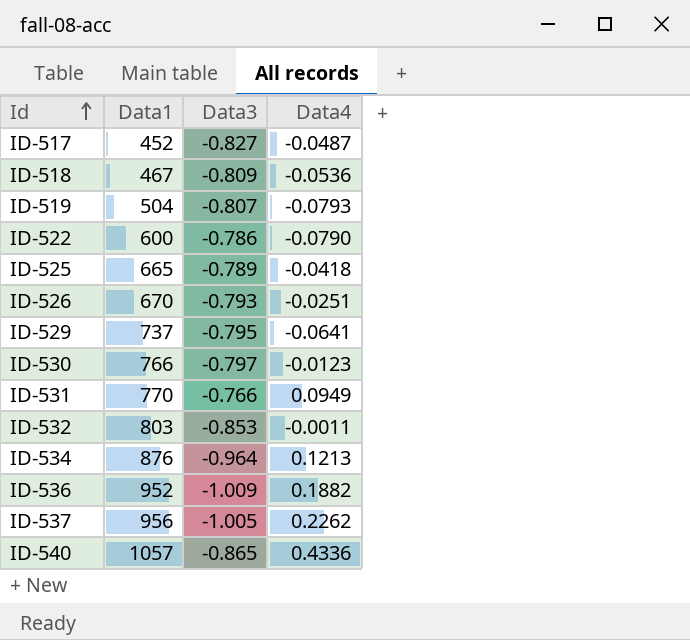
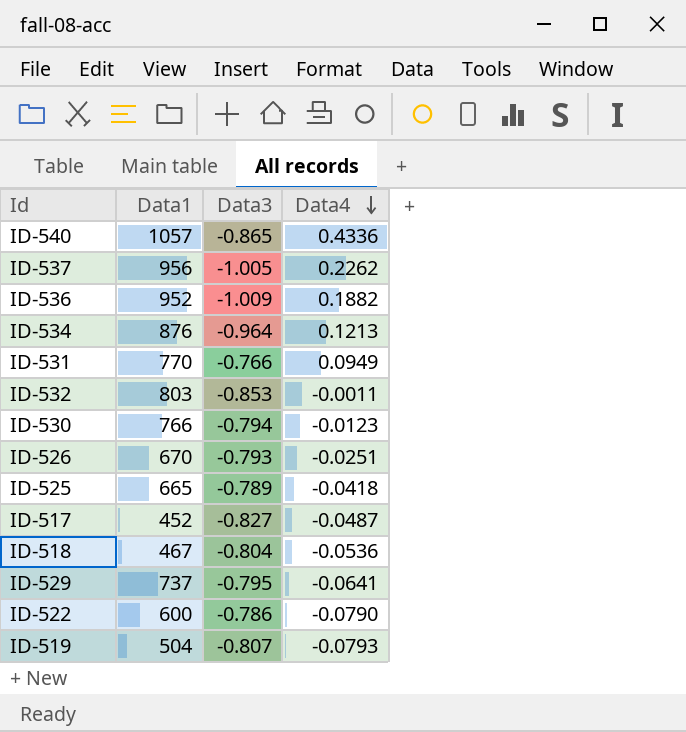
row order: Id ascending -> Data4 descending
ID-530 | Data3: -0.797 -> -0.794
ID-518 | Data3: -0.809 -> -0.804

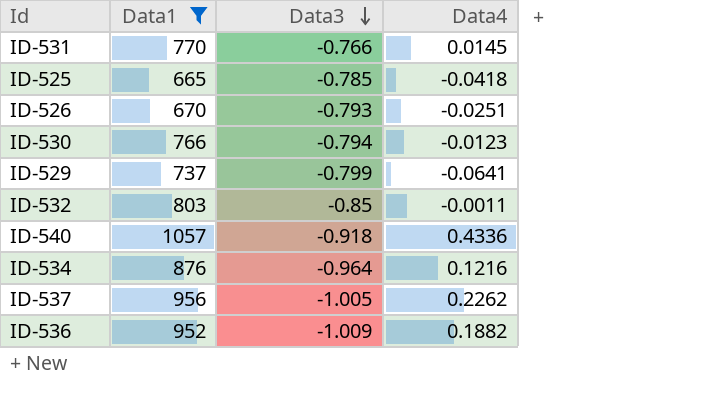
filter: none -> Data1 >= 665
row order: Data4 descending -> Data3 descending
ID-531 | Data4: 0.0949 -> 0.0145
ID-525 | Data3: -0.789 -> -0.785
ID-529 | Data3: -0.795 -> -0.799
ID-532 | Data3: -0.853 -> -0.85
ID-540 | Data3: -0.865 -> -0.918
ID-534 | Data4: 0.1213 -> 0.1216

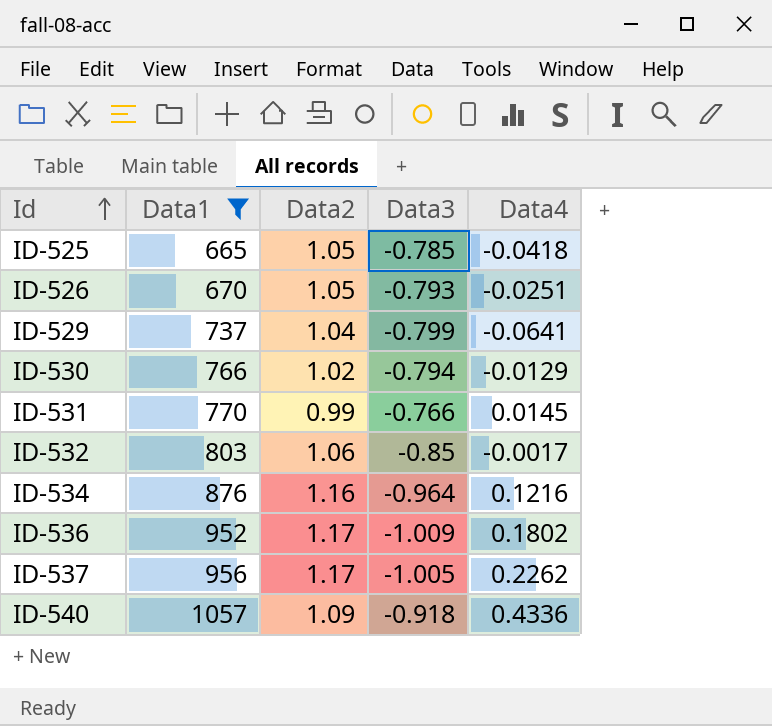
row order: Data3 descending -> Id ascending
column Data2 | position: none -> 3
ID-530 | Data4: -0.0123 -> -0.0129
ID-532 | Data4: -0.0011 -> -0.0017
ID-536 | Data4: 0.1882 -> 0.1802

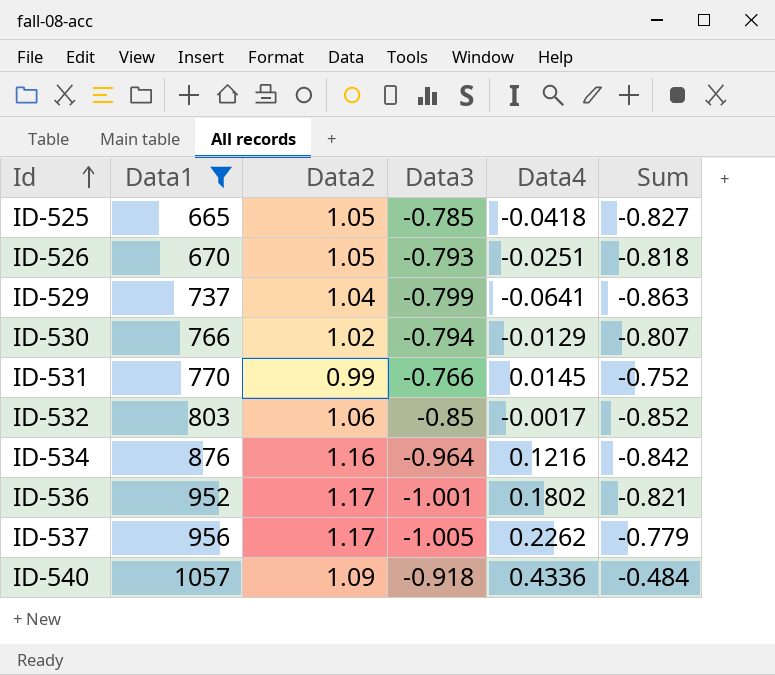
column Sum | formula: none -> [Data3] + [Data4]
ID-536 | Data3: -1.009 -> -1.001

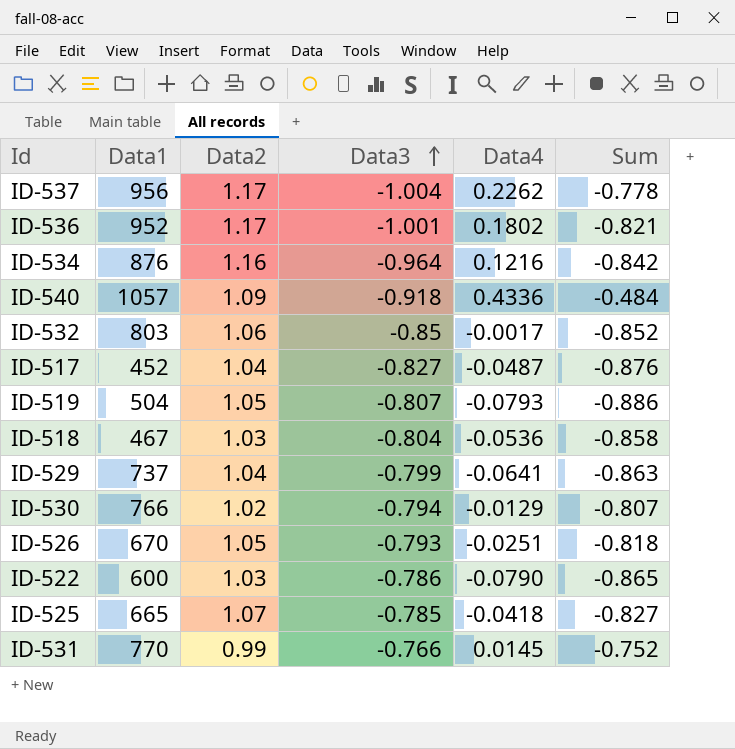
filter: Data1 >= 665 -> none
row order: Id ascending -> Data3 ascending
ID-537 | Data3: -1.005 -> -1.004
ID-537 | Sum: -0.779 -> -0.778
ID-525 | Data2: 1.05 -> 1.07

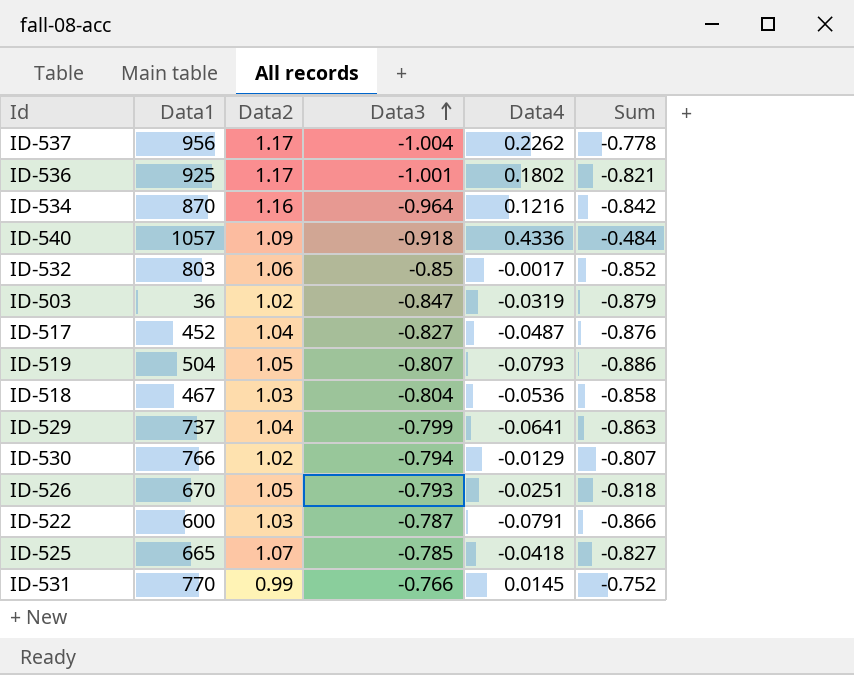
ID-536 | Data1: 952 -> 925
ID-534 | Data1: 876 -> 870
row ID-503: none -> 36 | 1.02 | -0.847 | -0.0319 | -0.879
ID-522 | Data3: -0.786 -> -0.787
ID-522 | Data4: -0.0790 -> -0.0791
ID-522 | Sum: -0.865 -> -0.866

